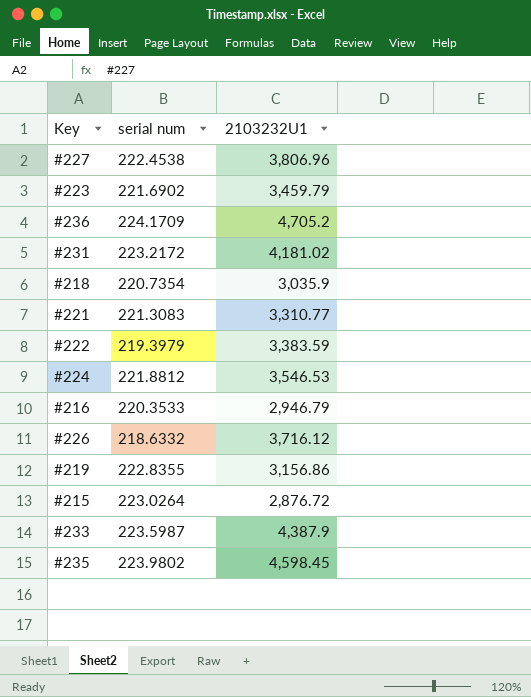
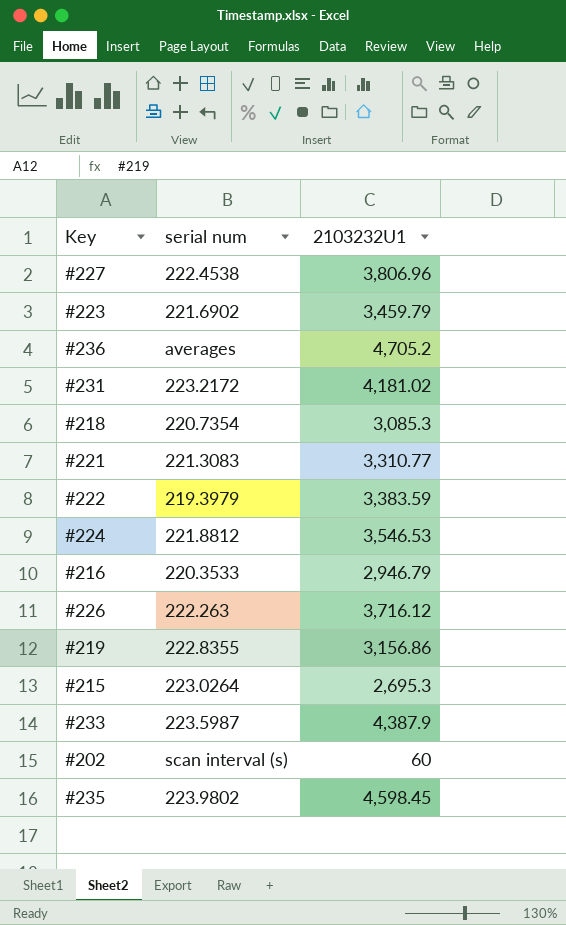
#236 | serial num: 224.1709 -> averages
#218 | 2103232U1: 3,035.9 -> 3,085.3
#226 | serial num: 218.6332 -> 222.263
#215 | 2103232U1: 2,876.72 -> 2,695.3
row #202: none -> scan interval (s) | 60

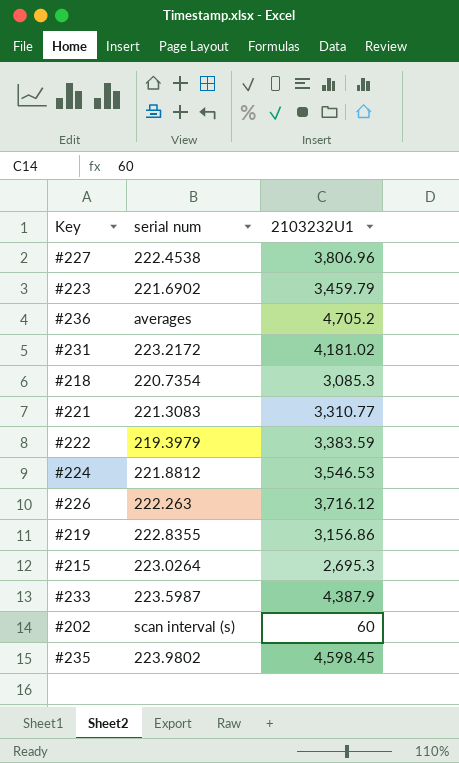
row #216: 220.3533 | 2,946.79 -> none

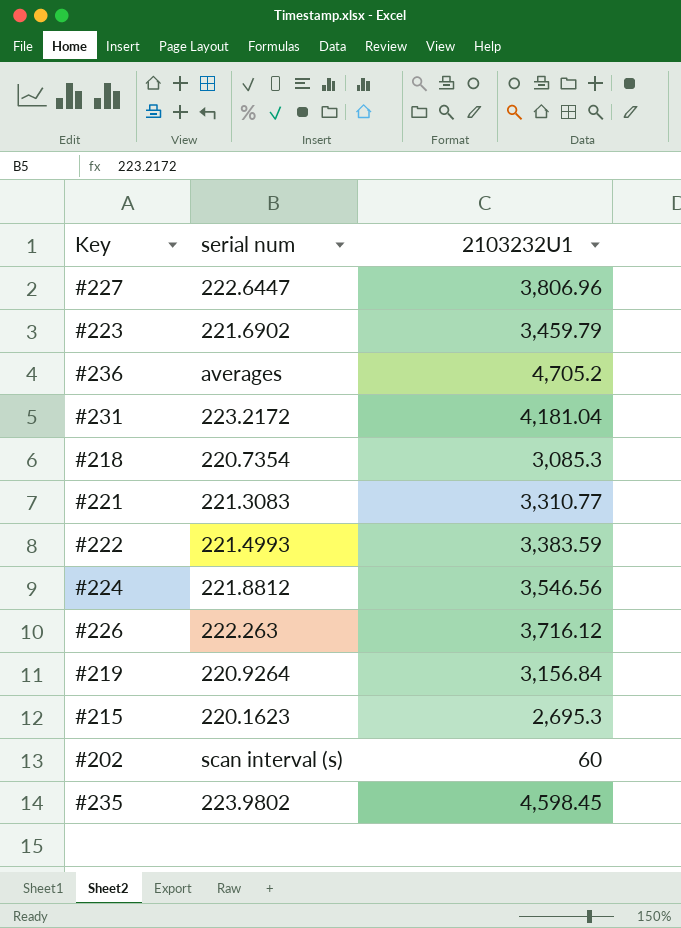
row #233: 223.5987 | 4,387.9 -> none
#227 | serial num: 222.4538 -> 222.6447
#231 | 2103232U1: 4,181.02 -> 4,181.04
#222 | serial num: 219.3979 -> 221.4993
#224 | 2103232U1: 3,546.53 -> 3,546.56
#219 | serial num: 222.8355 -> 220.9264
#219 | 2103232U1: 3,156.86 -> 3,156.84
#215 | serial num: 223.0264 -> 220.1623

